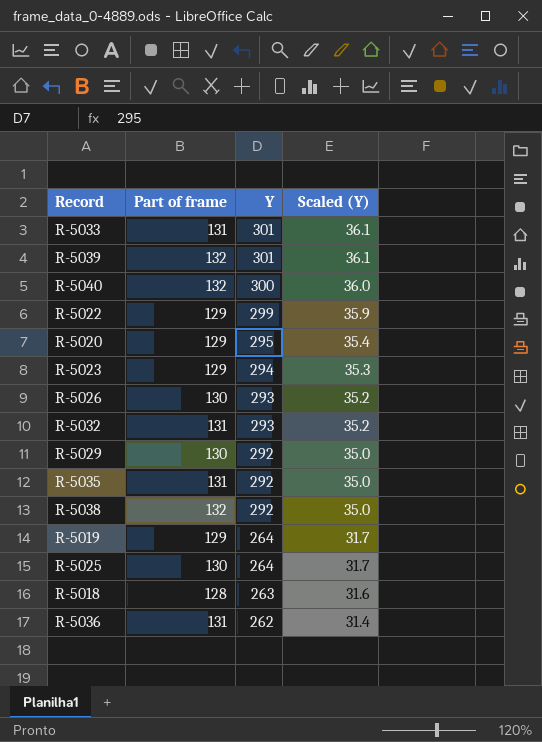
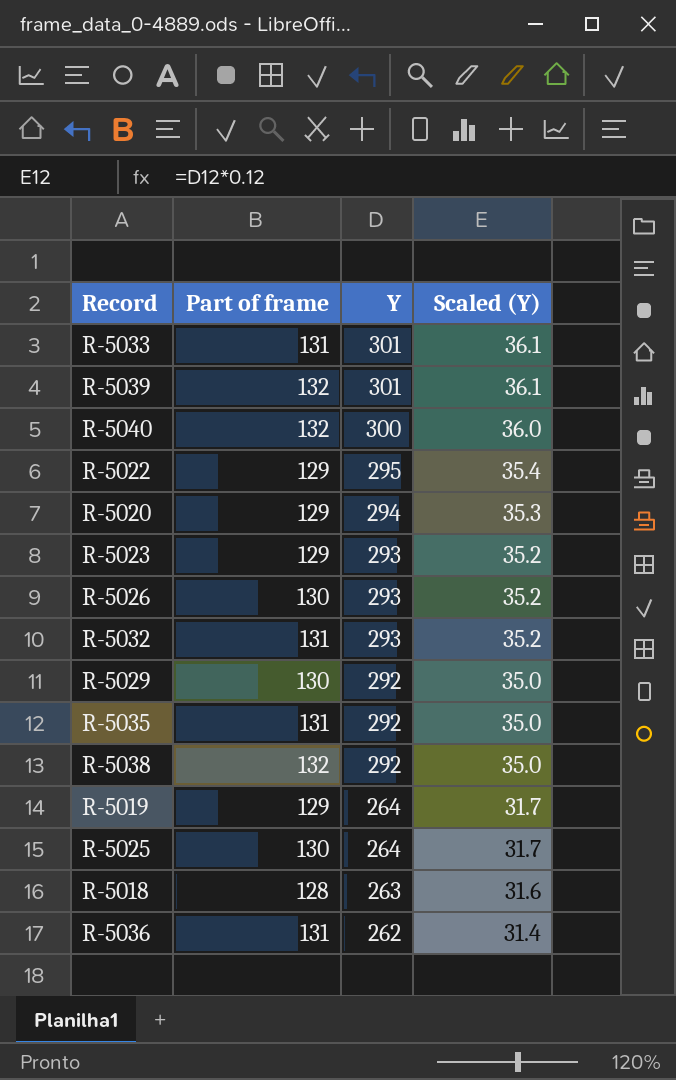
R-5022 | Y: 299 -> 295
R-5022 | Scaled (Y): 35.9 -> 35.4
R-5020 | Y: 295 -> 294
R-5020 | Scaled (Y): 35.4 -> 35.3
R-5023 | Y: 294 -> 293
R-5023 | Scaled (Y): 35.3 -> 35.2

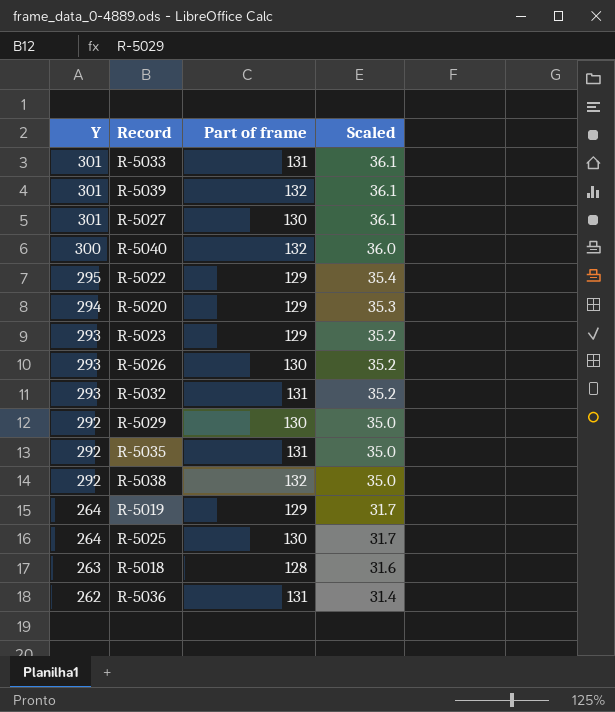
column Y | position: 3 -> 1
column name: Scaled (Y) -> Scaled
row R-5027: none -> 301 | 130 | 36.1

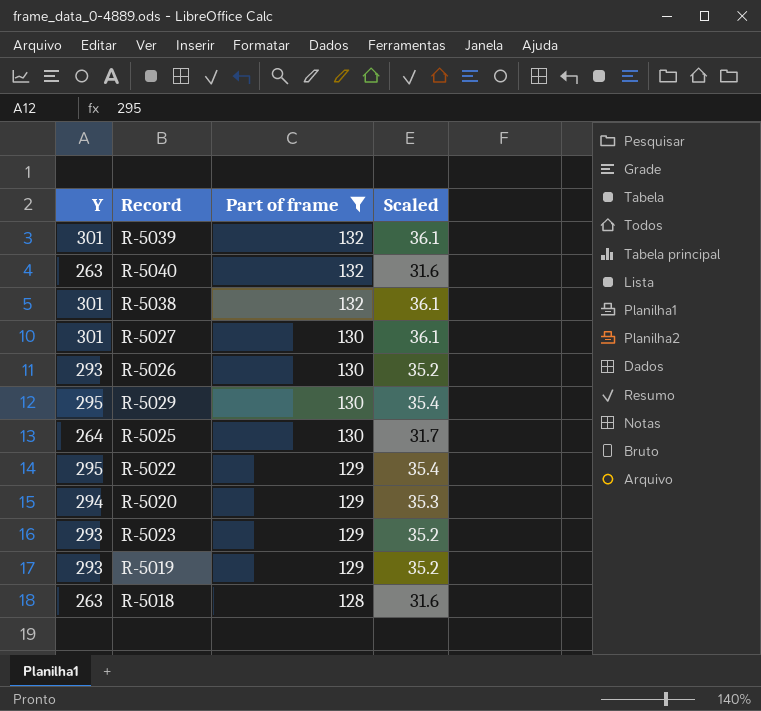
filter: none -> Part of frame != 131
row order: Y descending -> Part of frame descending
R-5040 | Y: 300 -> 263
R-5040 | Scaled: 36.0 -> 31.6
R-5038 | Y: 292 -> 301
R-5038 | Scaled: 35.0 -> 36.1
R-5029 | Y: 292 -> 295
R-5029 | Scaled: 35.0 -> 35.4
R-5019 | Y: 264 -> 293
R-5019 | Scaled: 31.7 -> 35.2

